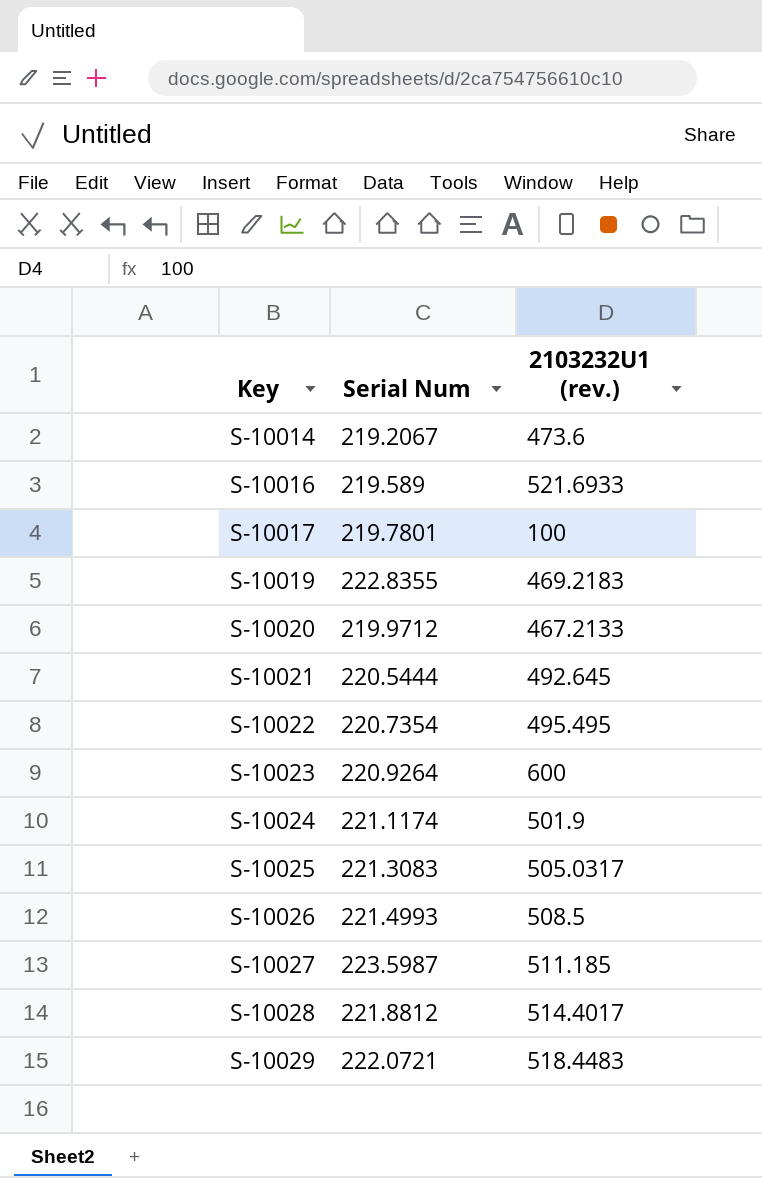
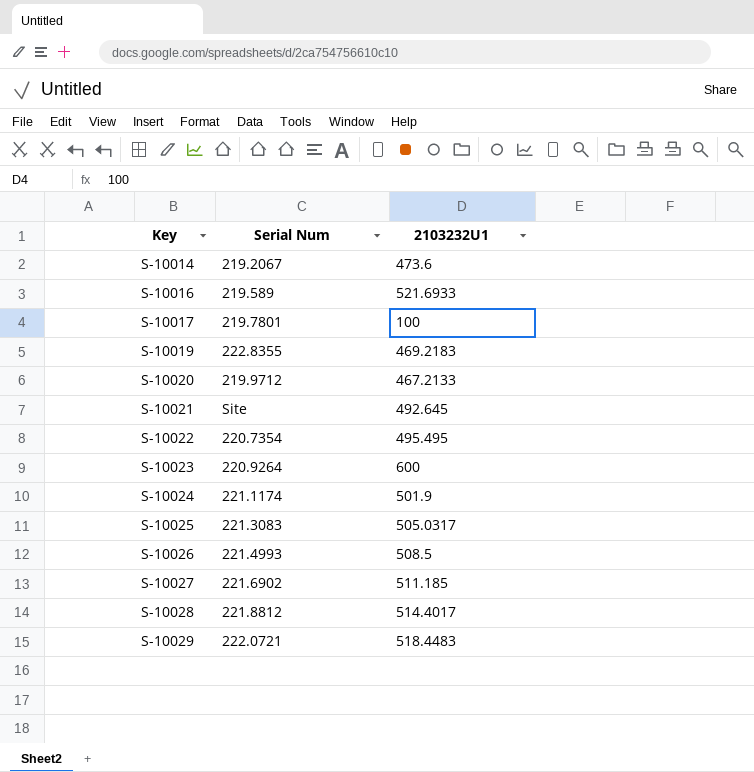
column name: 2103232U1 (rev.) -> 2103232U1
S-10021 | Serial Num: 220.5444 -> Site
S-10027 | Serial Num: 223.5987 -> 221.6902

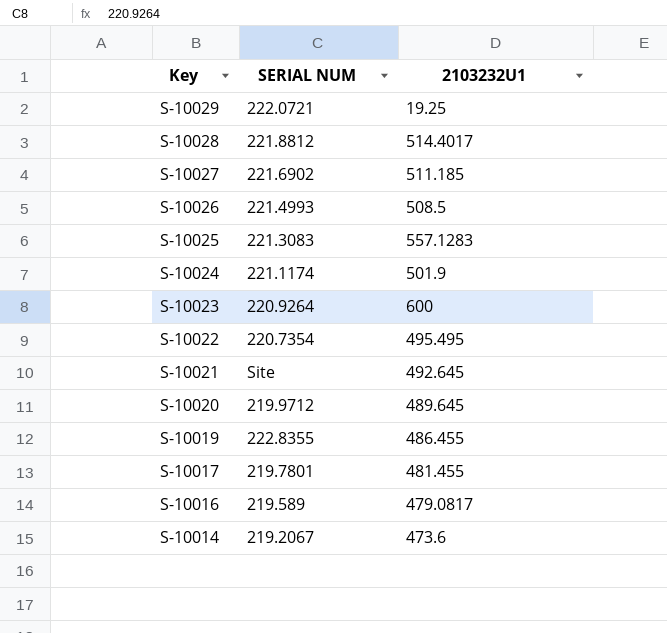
row order: Key ascending -> Key descending
column name: Serial Num -> SERIAL NUM
S-10029 | 2103232U1: 518.4483 -> 19.25
S-10025 | 2103232U1: 505.0317 -> 557.1283
S-10020 | 2103232U1: 467.2133 -> 489.645
S-10019 | 2103232U1: 469.2183 -> 486.455
S-10017 | 2103232U1: 100 -> 481.455
S-10016 | 2103232U1: 521.6933 -> 479.0817

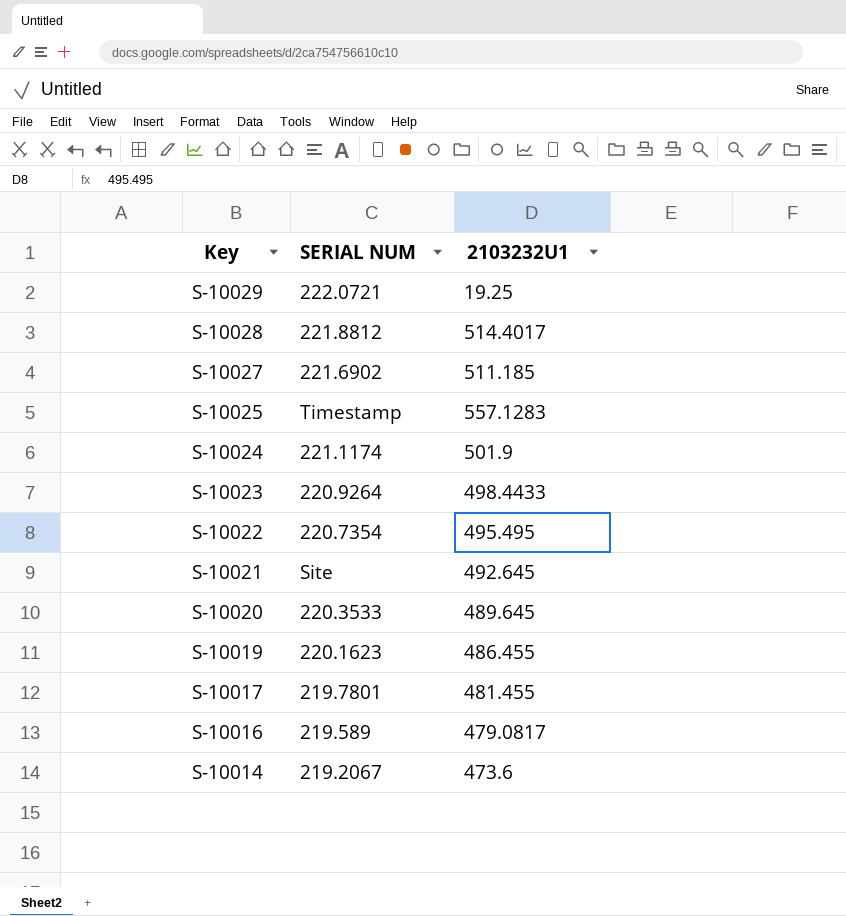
row S-10026: 221.4993 | 508.5 -> none
S-10025 | SERIAL NUM: 221.3083 -> Timestamp
S-10023 | 2103232U1: 600 -> 498.4433
S-10020 | SERIAL NUM: 219.9712 -> 220.3533
S-10019 | SERIAL NUM: 222.8355 -> 220.1623

